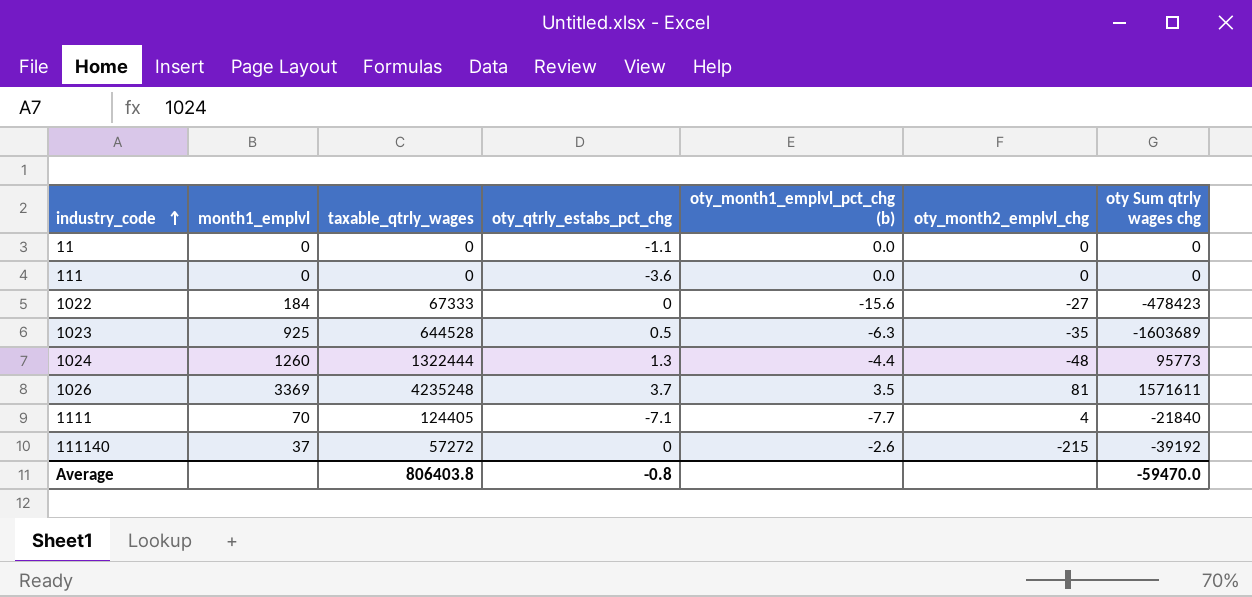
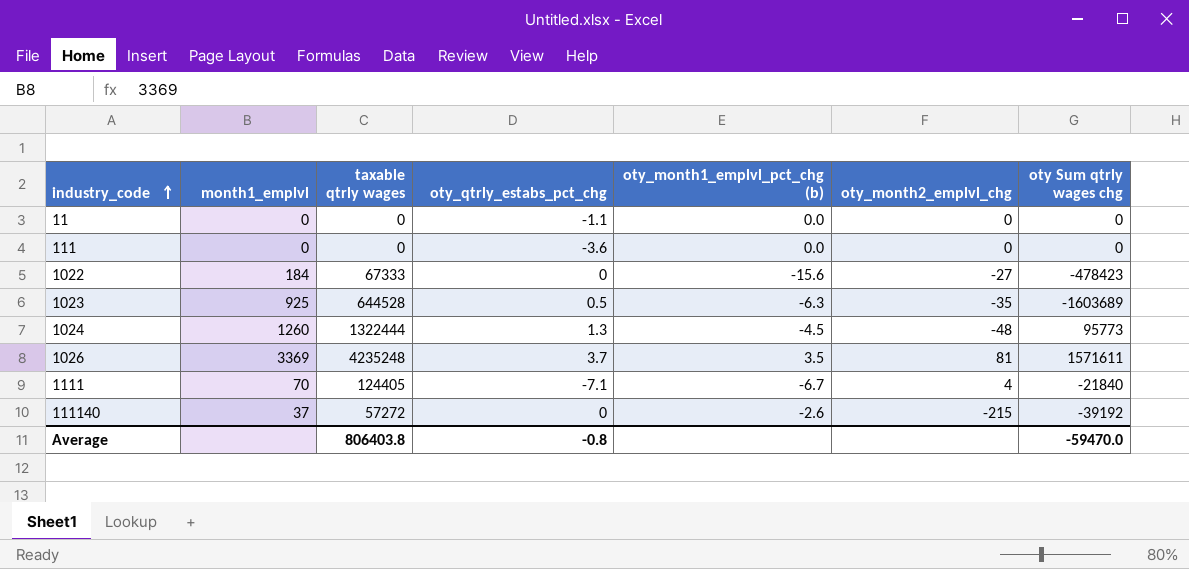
column name: taxable_qtrly_wages -> taxable qtrly wages
1024 | oty_month1_emplvl_pct_chg (b): -4.4 -> -4.5
1111 | oty_month1_emplvl_pct_chg (b): -7.7 -> -6.7

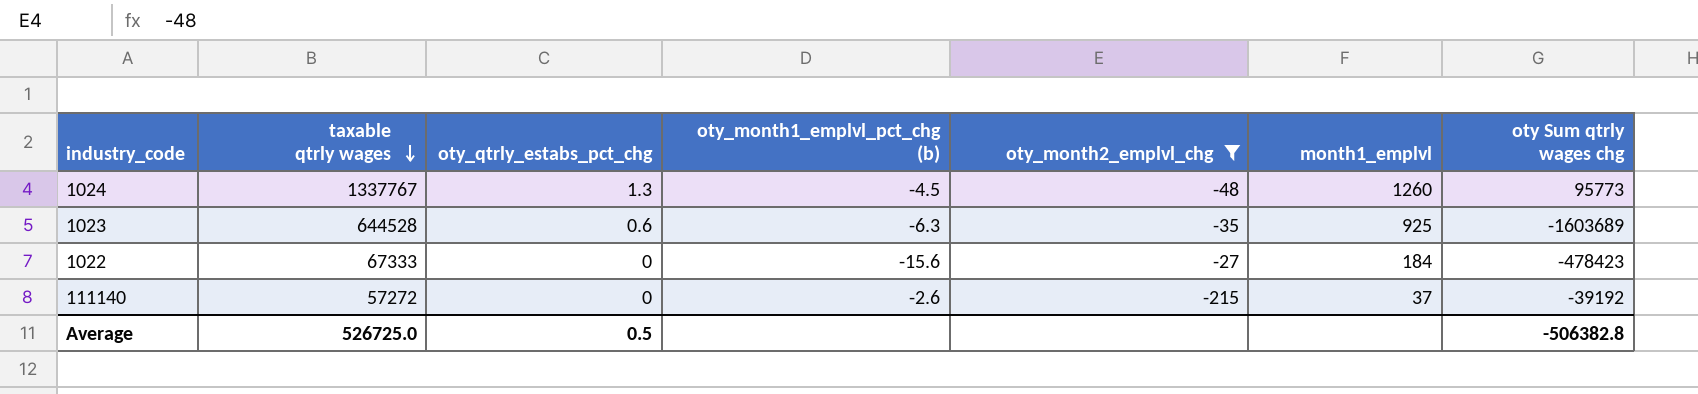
filter: none -> oty_month2_emplvl_chg <= -27
row order: industry_code ascending -> taxable qtrly wages descending
column month1_emplvl | position: 2 -> 6
1024 | taxable qtrly wages: 1322444 -> 1337767
1023 | oty_qtrly_estabs_pct_chg: 0.5 -> 0.6
Average | taxable qtrly wages: 806403.8 -> 526725.0
Average | oty_qtrly_estabs_pct_chg: -0.8 -> 0.5
Average | oty Sum qtrly wages chg: -59470.0 -> -506382.8

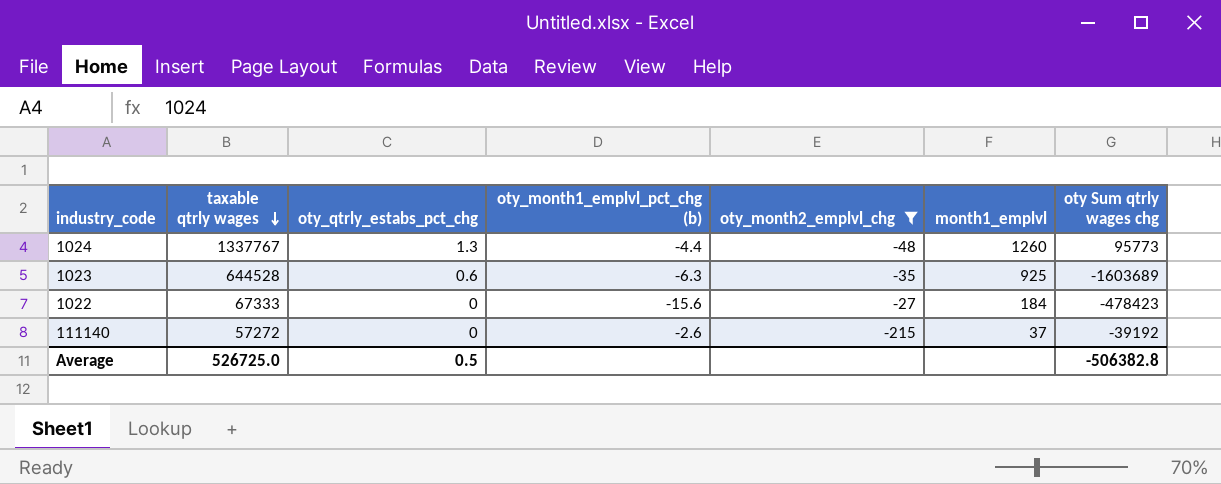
1024 | oty_month1_emplvl_pct_chg (b): -4.5 -> -4.4

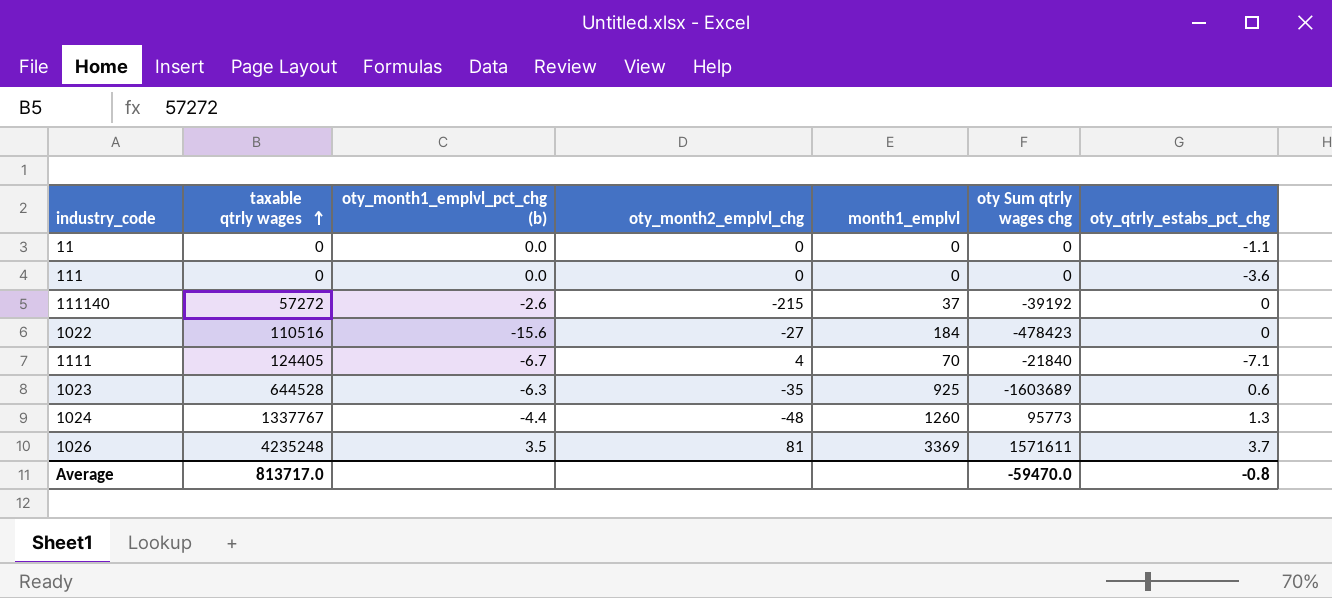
filter: oty_month2_emplvl_chg <= -27 -> none
row order: taxable qtrly wages descending -> taxable qtrly wages ascending
column oty_qtrly_estabs_pct_chg | position: 3 -> 7
1022 | taxable qtrly wages: 67333 -> 110516
Average | taxable qtrly wages: 526725.0 -> 813717.0
Average | oty Sum qtrly wages chg: -506382.8 -> -59470.0
Average | oty_qtrly_estabs_pct_chg: 0.5 -> -0.8

